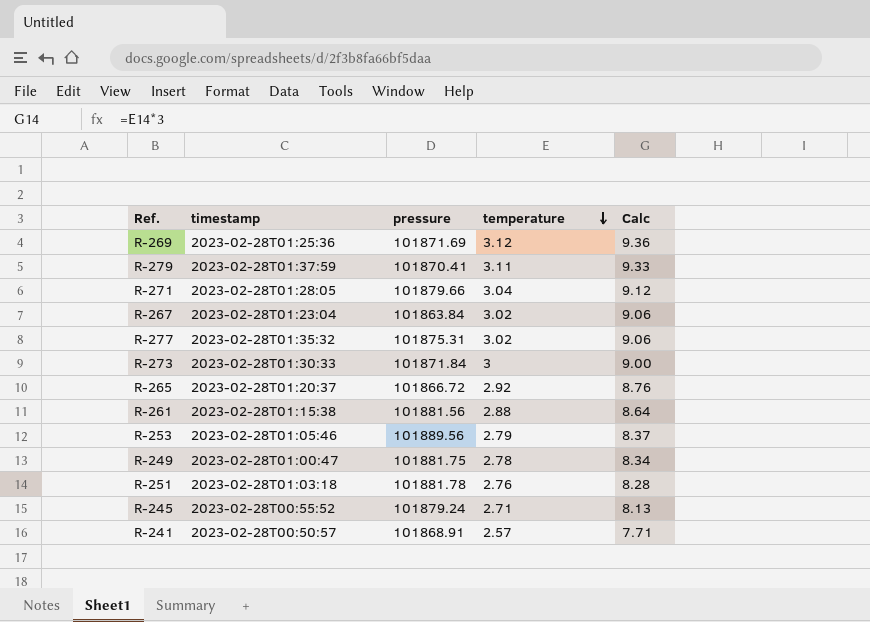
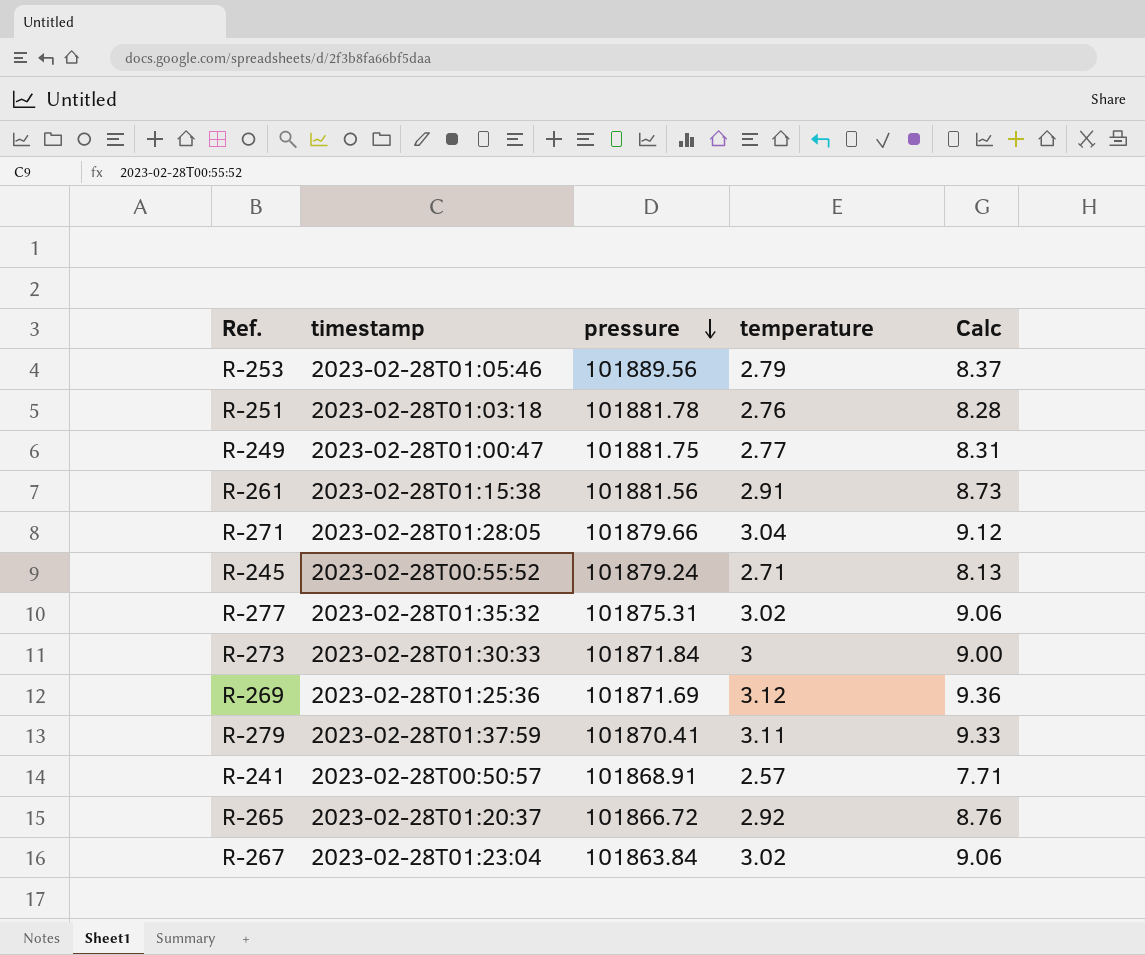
row order: temperature descending -> pressure descending
R-249 | temperature: 2.78 -> 2.77
R-249 | Calc: 8.34 -> 8.31
R-261 | temperature: 2.88 -> 2.91
R-261 | Calc: 8.64 -> 8.73

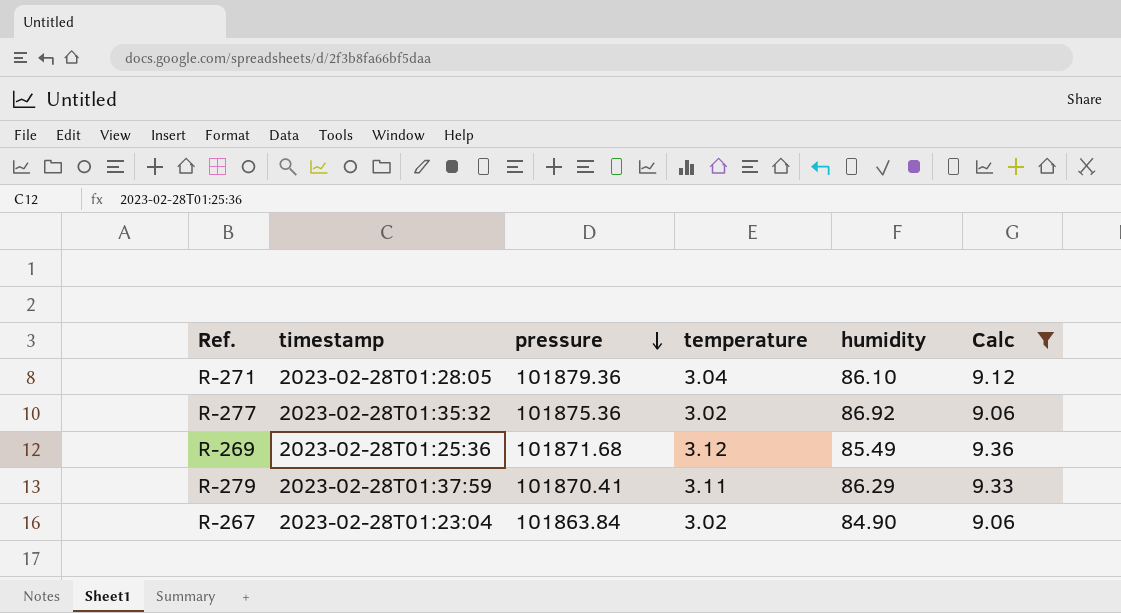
filter: none -> Calc >= 9.06
column humidity | position: none -> 5
R-271 | pressure: 101879.66 -> 101879.36
R-277 | pressure: 101875.31 -> 101875.36
R-269 | pressure: 101871.69 -> 101871.68

